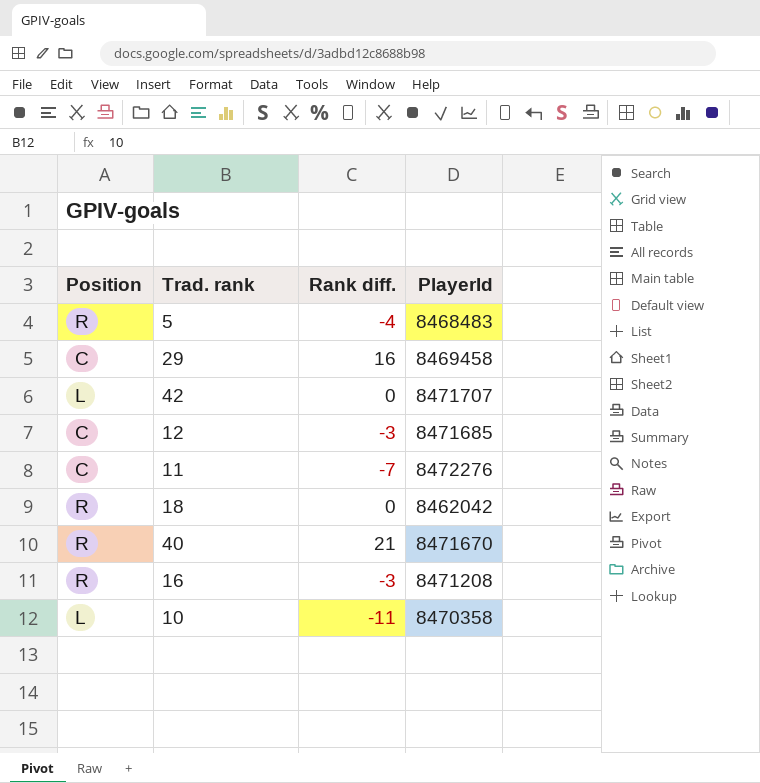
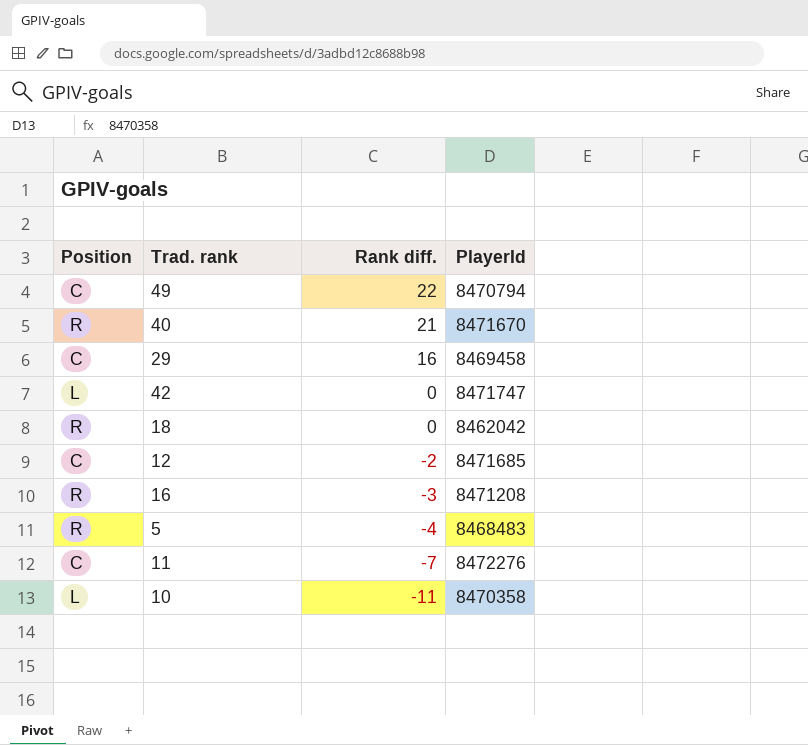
row order: none -> Rank diff. descending
row 49: none -> C | 22 | 8470794
42 | PlayerId: 8471707 -> 8471747
12 | Rank diff.: -3 -> -2

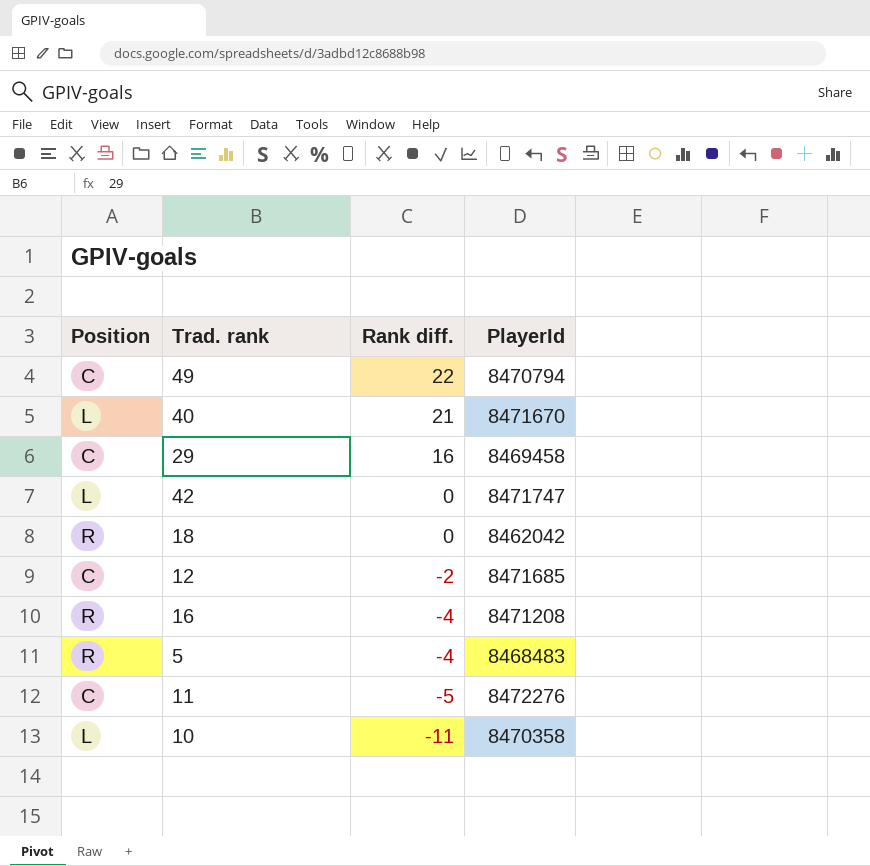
40 | Position: R -> L
16 | Rank diff.: -3 -> -4
11 | Rank diff.: -7 -> -5

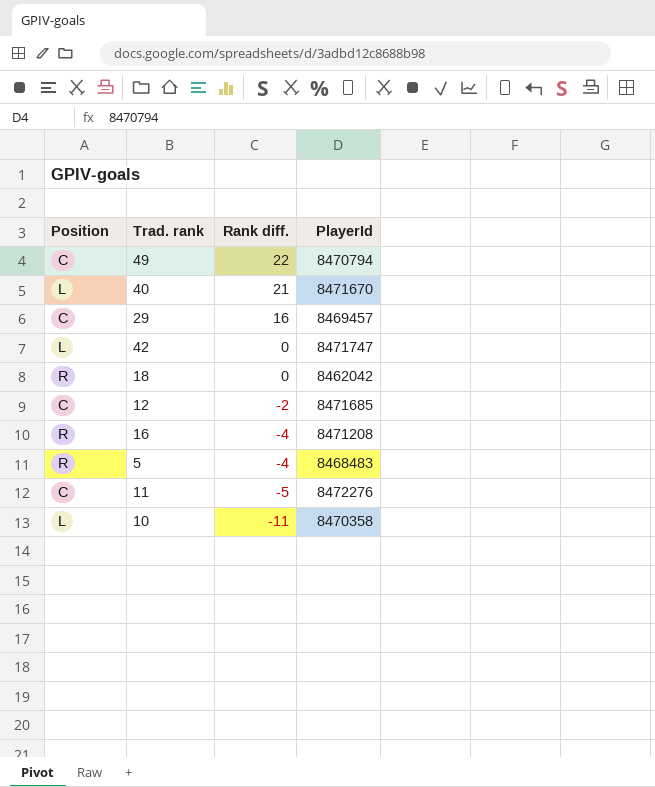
29 | PlayerId: 8469458 -> 8469457

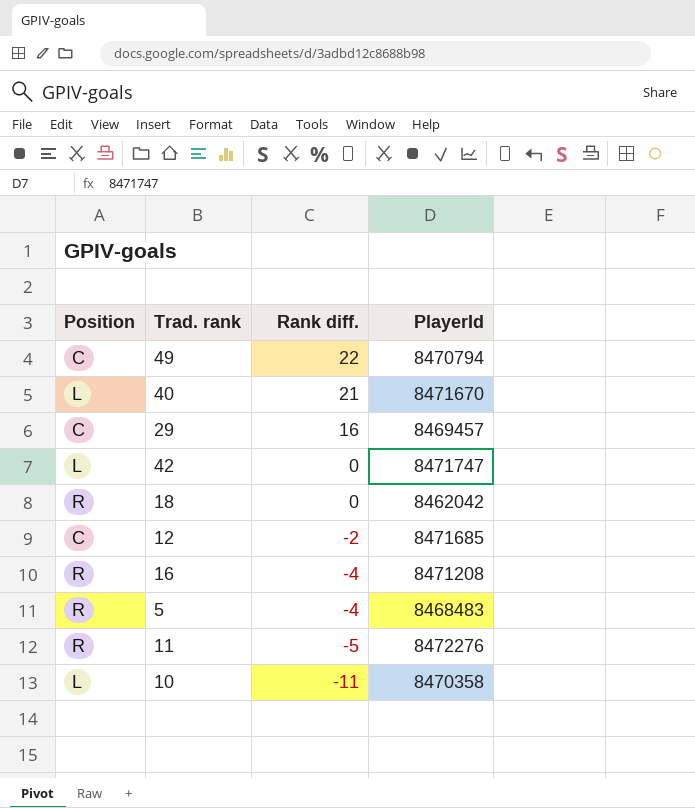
11 | Position: C -> R

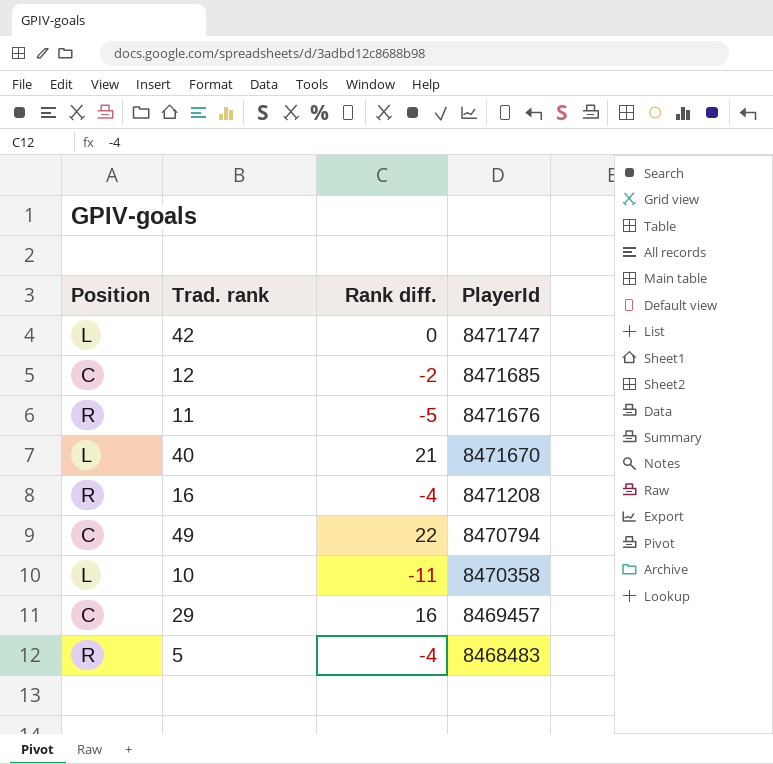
row order: Rank diff. descending -> PlayerId descending
row 18: R | 0 | 8462042 -> none
11 | PlayerId: 8472276 -> 8471676

